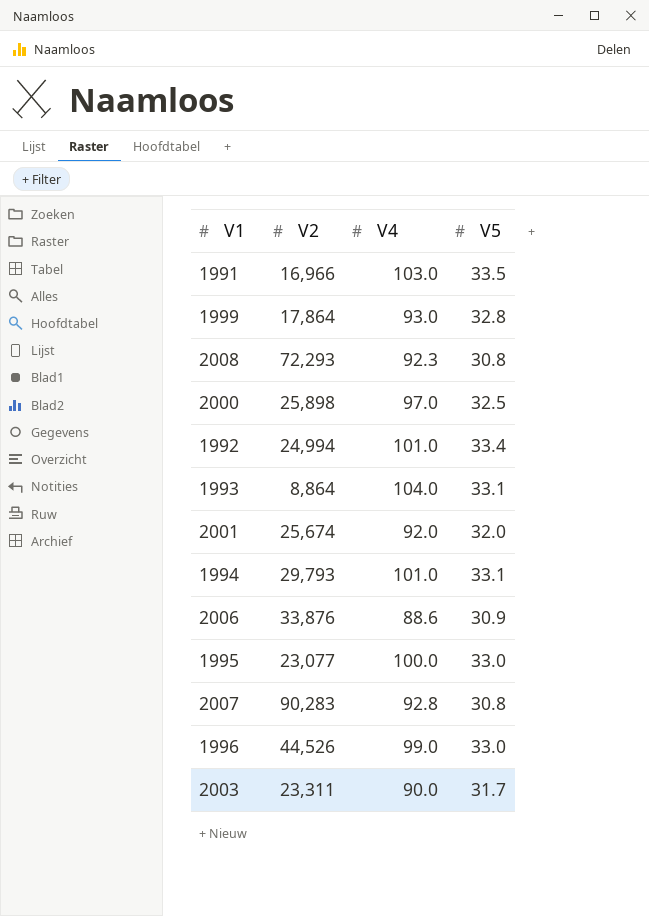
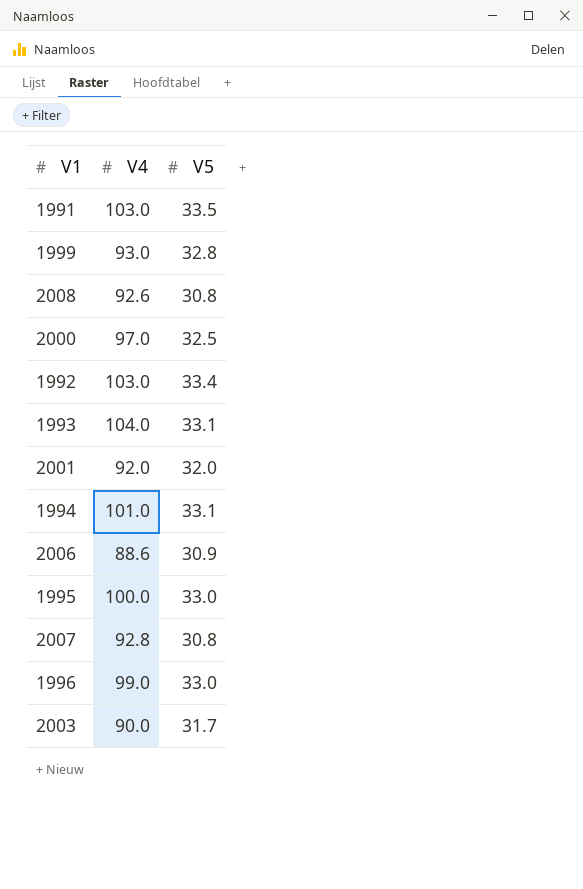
column V2 | position: 2 -> none
2008 | V4: 92.3 -> 92.6
1992 | V4: 101.0 -> 103.0

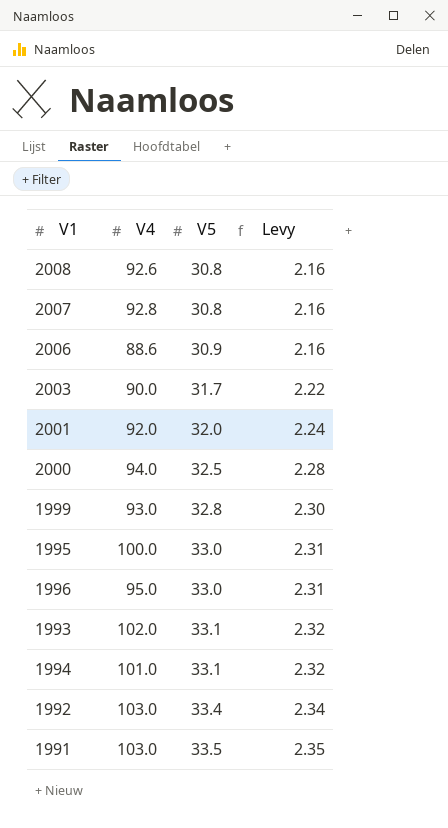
row order: none -> V5 ascending
column Levy | formula: none -> [V5] * 0.07
2000 | V4: 97.0 -> 94.0
1996 | V4: 99.0 -> 95.0
1993 | V4: 104.0 -> 102.0

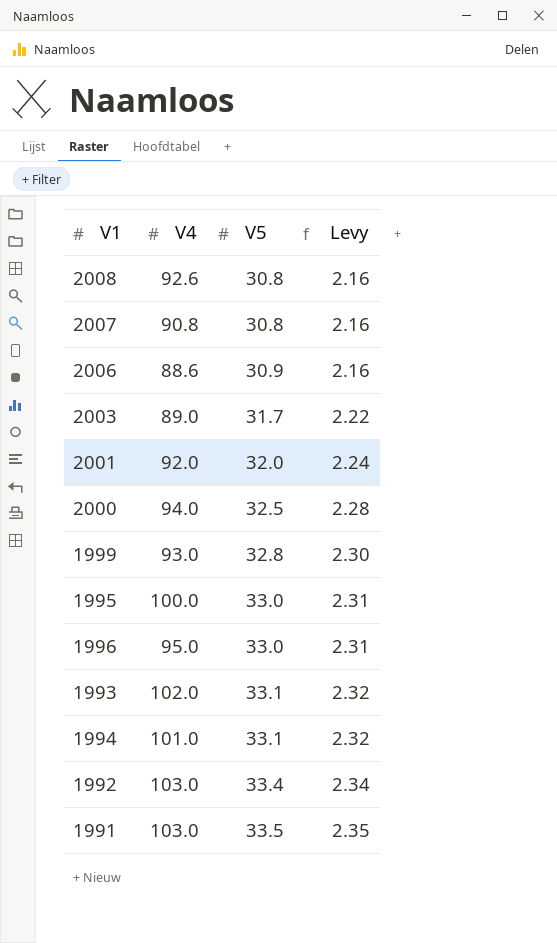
2007 | V4: 92.8 -> 90.8
2003 | V4: 90.0 -> 89.0

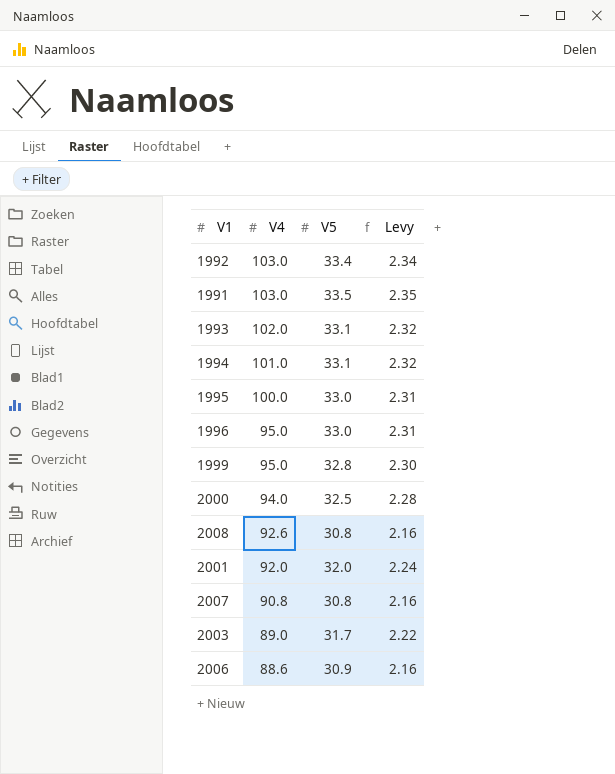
row order: V5 ascending -> V4 descending
1999 | V4: 93.0 -> 95.0

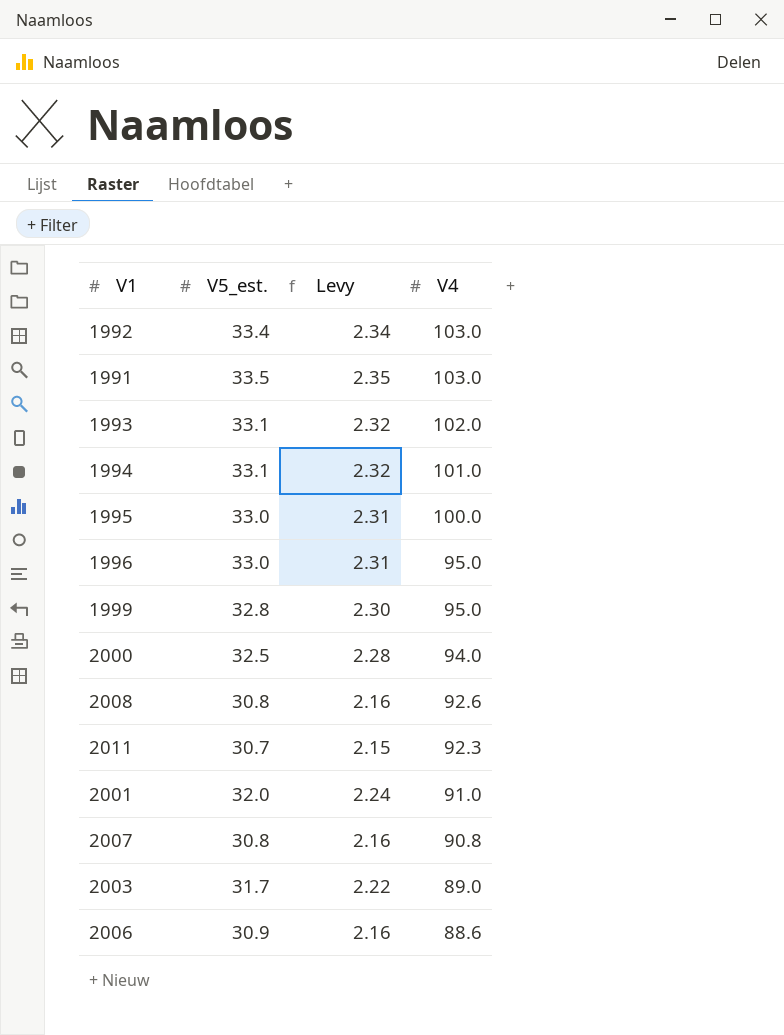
column name: V5 -> V5_est.
column V4 | position: 2 -> 4
row 2011: none -> 30.7 | 2.15 | 92.3
2001 | V4: 92.0 -> 91.0

